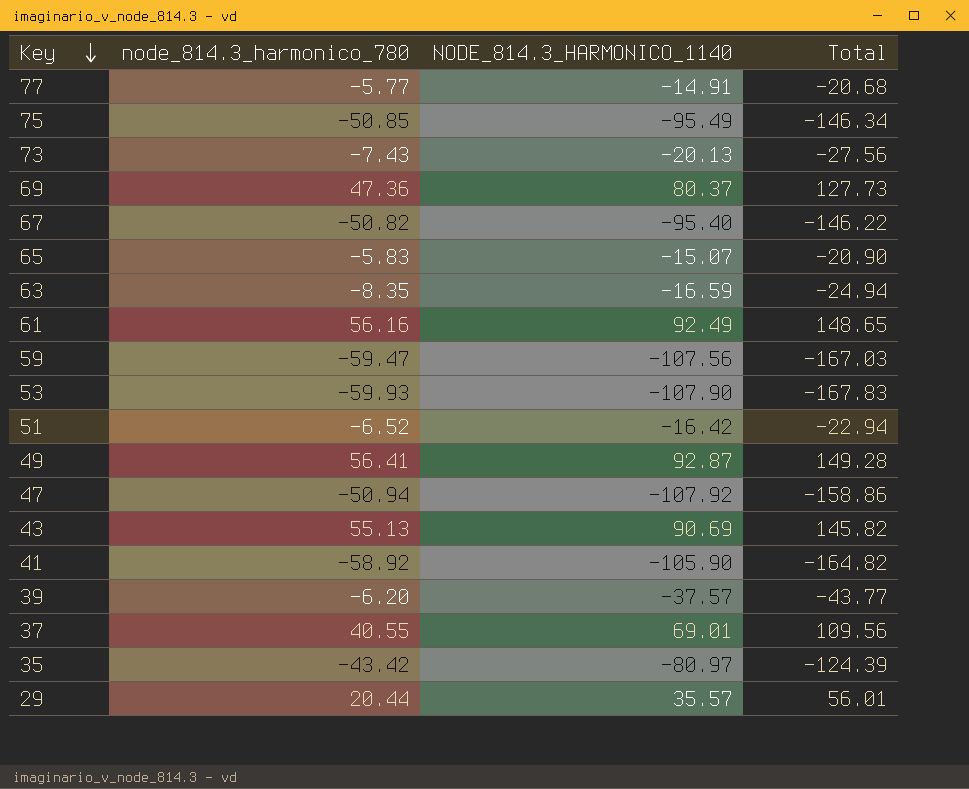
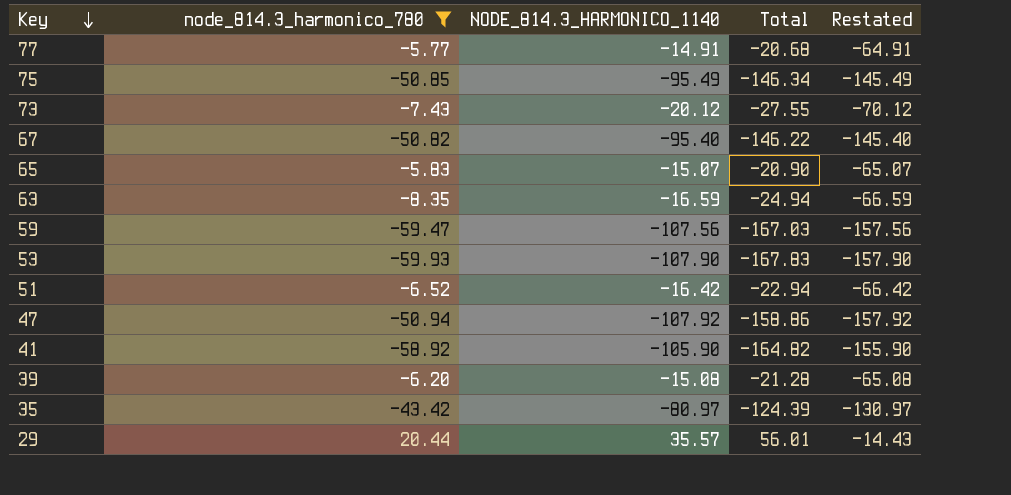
filter: none -> node_814.3_harmonico_780 <= 20.44
column Restated | formula: none -> [NODE_814.3_HARMONICO_1140] - 50
73 | NODE_814.3_HARMONICO_1140: -20.13 -> -20.12
73 | Total: -27.56 -> -27.55
39 | NODE_814.3_HARMONICO_1140: -37.57 -> -15.08
39 | Total: -43.77 -> -21.28

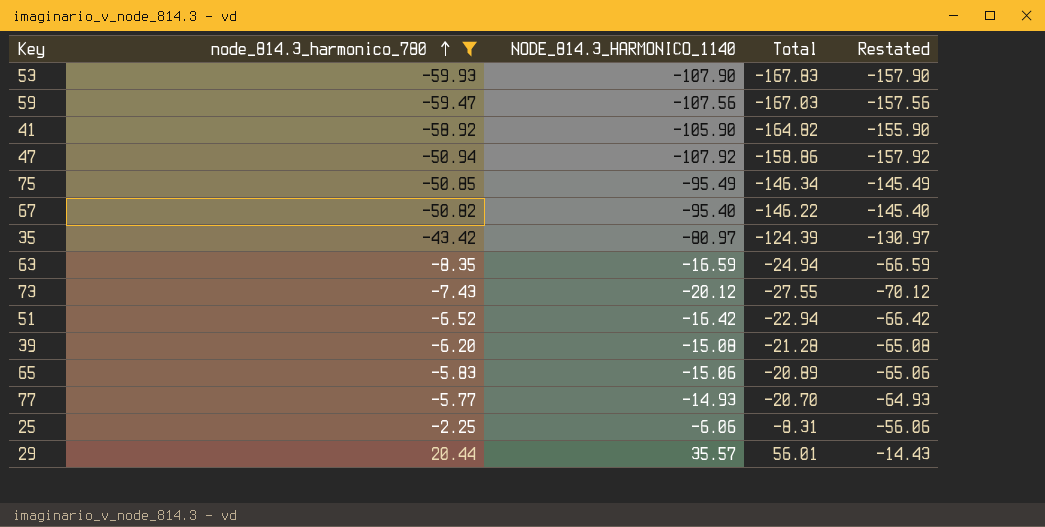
row order: Key descending -> node_814.3_harmonico_780 ascending
65 | NODE_814.3_HARMONICO_1140: -15.07 -> -15.06
65 | Total: -20.90 -> -20.89
65 | Restated: -65.07 -> -65.06
77 | NODE_814.3_HARMONICO_1140: -14.91 -> -14.93
77 | Total: -20.68 -> -20.70
77 | Restated: -64.91 -> -64.93
row 25: none -> -2.25 | -6.06 | -8.31 | -56.06

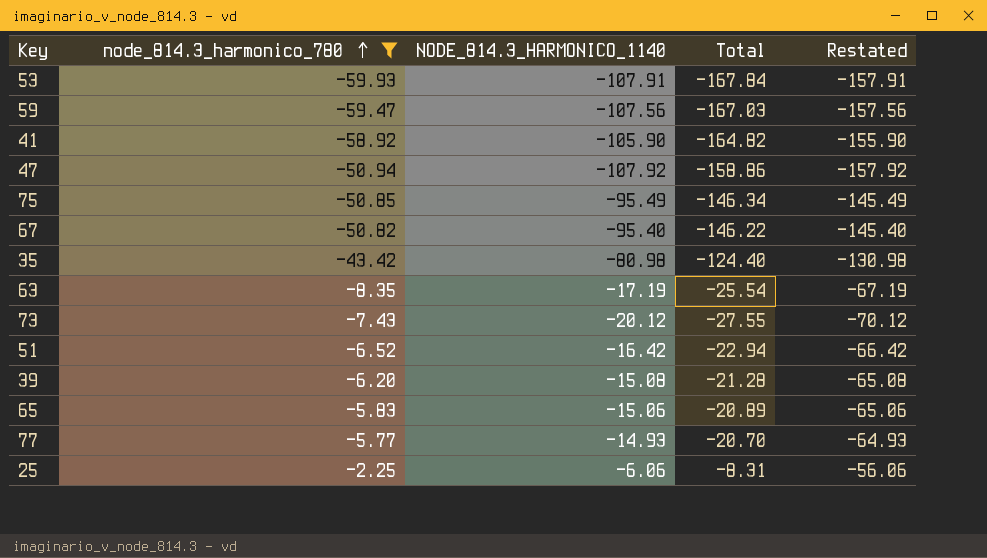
row 29: 20.44 | 35.57 | 56.01 | -14.43 -> none
53 | NODE_814.3_HARMONICO_1140: -107.90 -> -107.91
53 | Total: -167.83 -> -167.84
53 | Restated: -157.90 -> -157.91
35 | NODE_814.3_HARMONICO_1140: -80.97 -> -80.98
35 | Total: -124.39 -> -124.40
35 | Restated: -130.97 -> -130.98
63 | NODE_814.3_HARMONICO_1140: -16.59 -> -17.19
63 | Total: -24.94 -> -25.54
63 | Restated: -66.59 -> -67.19

